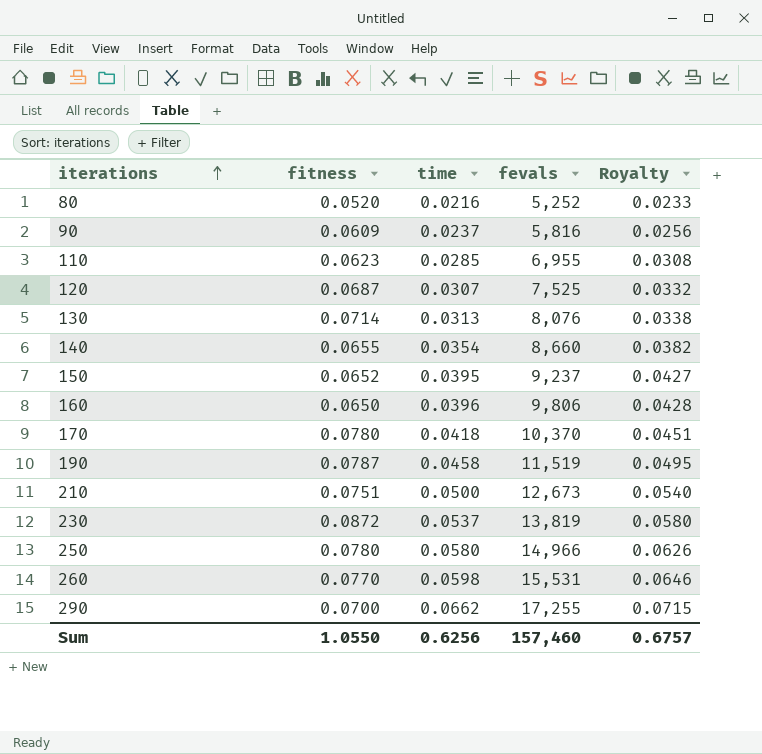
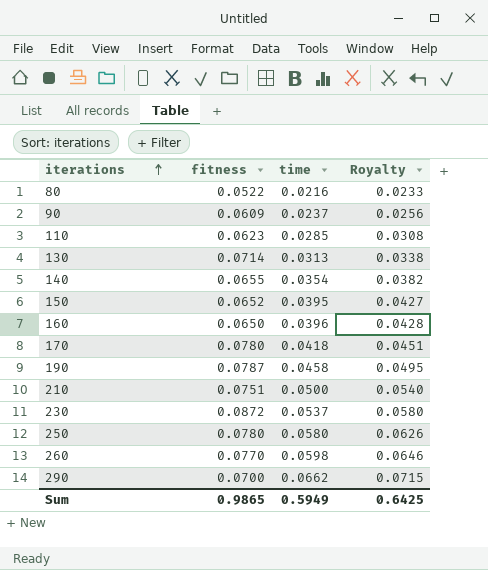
column fevals | position: 4 -> none
row 120: 0.0687 | 0.0307 | 7,525 | 0.0332 -> none
80 | fitness: 0.0520 -> 0.0522
Sum | fitness: 1.0550 -> 0.9865
Sum | time: 0.6256 -> 0.5949
Sum | Royalty: 0.6757 -> 0.6425

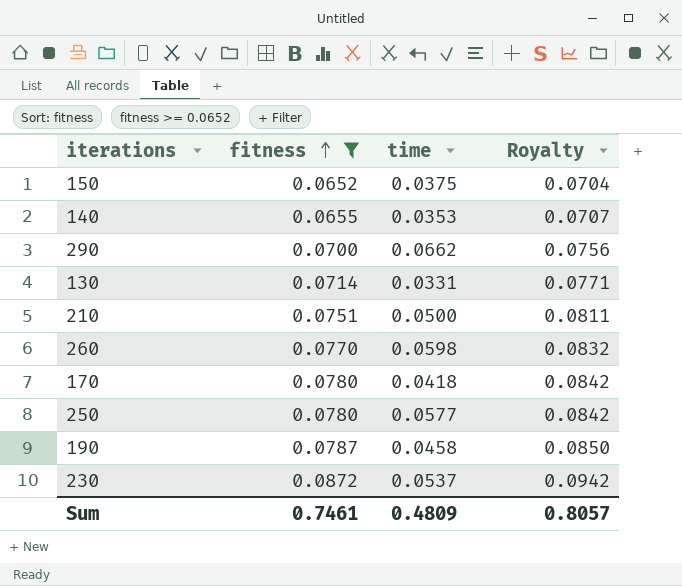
filter: none -> fitness >= 0.0652
row order: iterations ascending -> fitness ascending
column Royalty | formula: [time] * 1.08 -> [fitness] * 1.08
150 | time: 0.0395 -> 0.0375
140 | time: 0.0354 -> 0.0353
130 | time: 0.0313 -> 0.0331
250 | time: 0.0580 -> 0.0577
Sum | fitness: 0.9865 -> 0.7461
Sum | time: 0.5949 -> 0.4809
Sum | Royalty: 0.6425 -> 0.8057

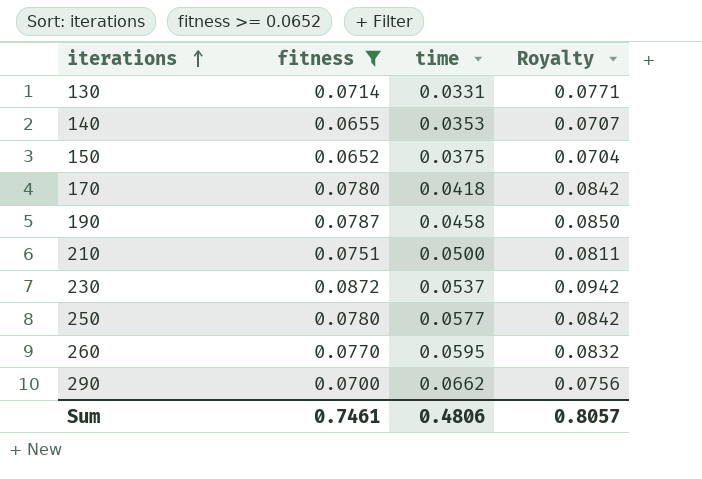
row order: fitness ascending -> iterations ascending
260 | time: 0.0598 -> 0.0595
Sum | time: 0.4809 -> 0.4806

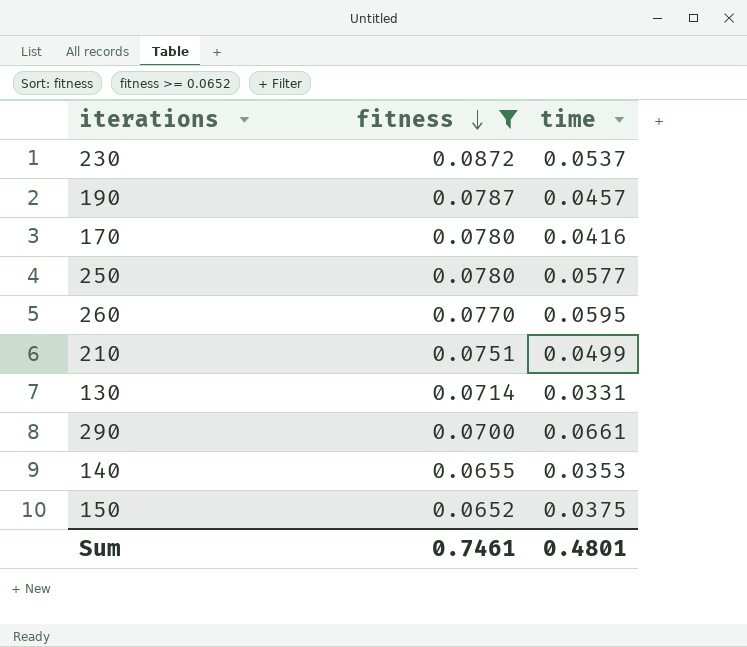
row order: iterations ascending -> fitness descending
column Royalty | formula: [fitness] * 1.08 -> none
190 | time: 0.0458 -> 0.0457
170 | time: 0.0418 -> 0.0416
210 | time: 0.0500 -> 0.0499
290 | time: 0.0662 -> 0.0661
Sum | time: 0.4806 -> 0.4801

